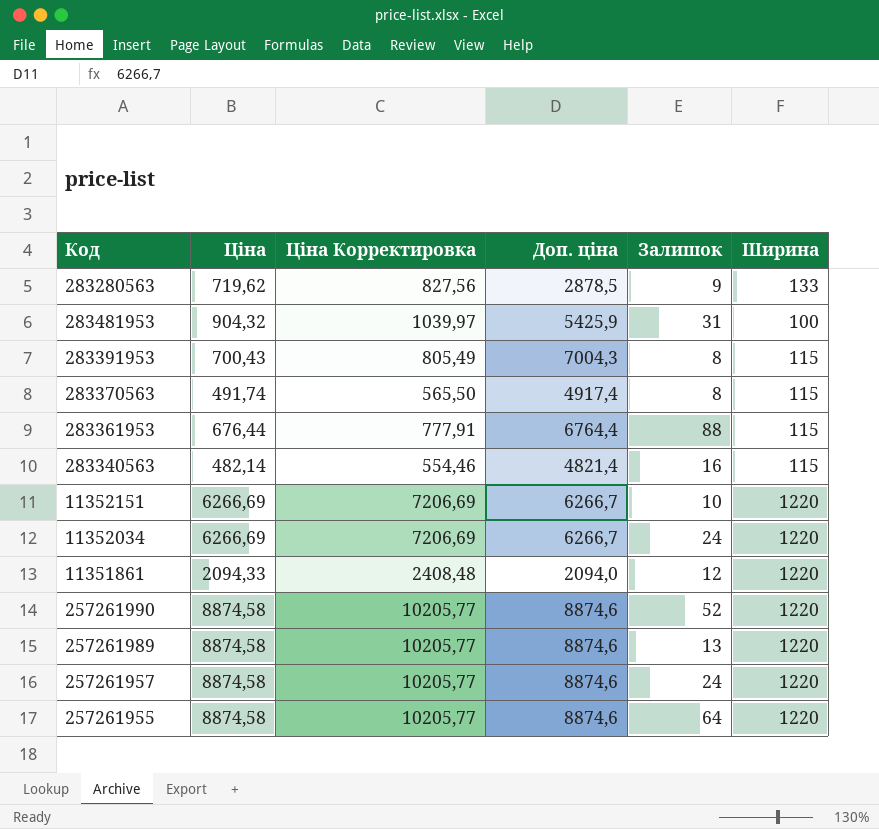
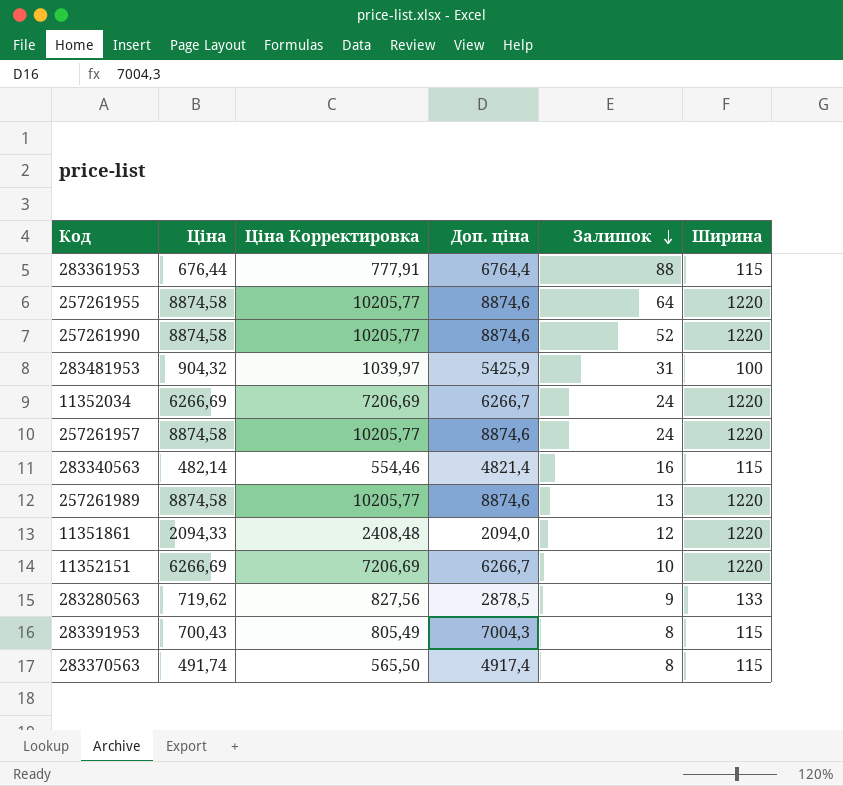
row order: none -> Залишок descending

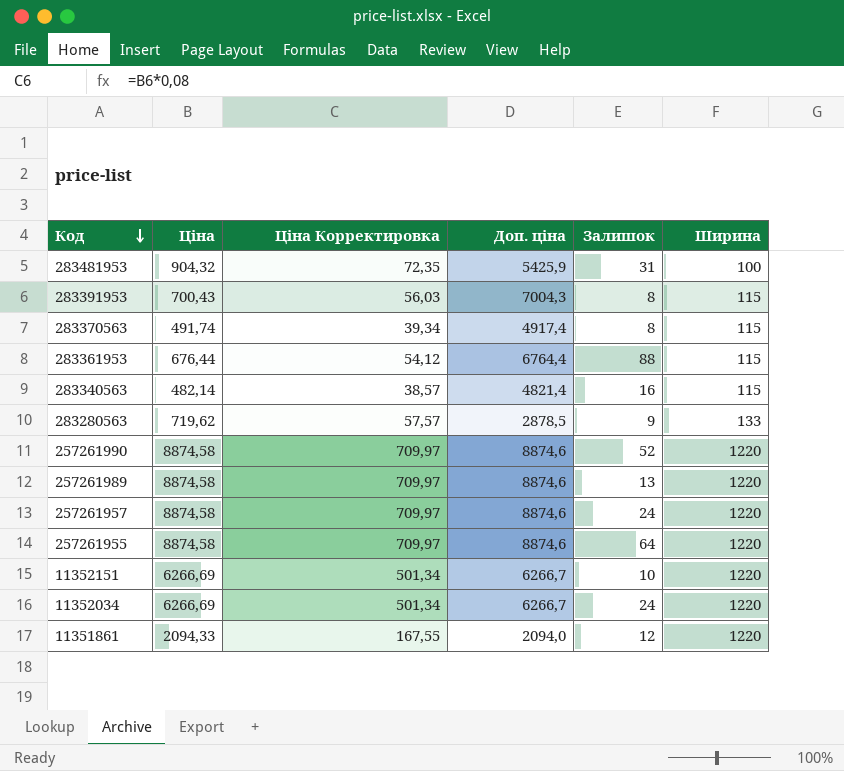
row order: Залишок descending -> Код descending
column Ціна Корректировка | formula: [Ціна] * 1,15 -> [Ціна] * 0,08

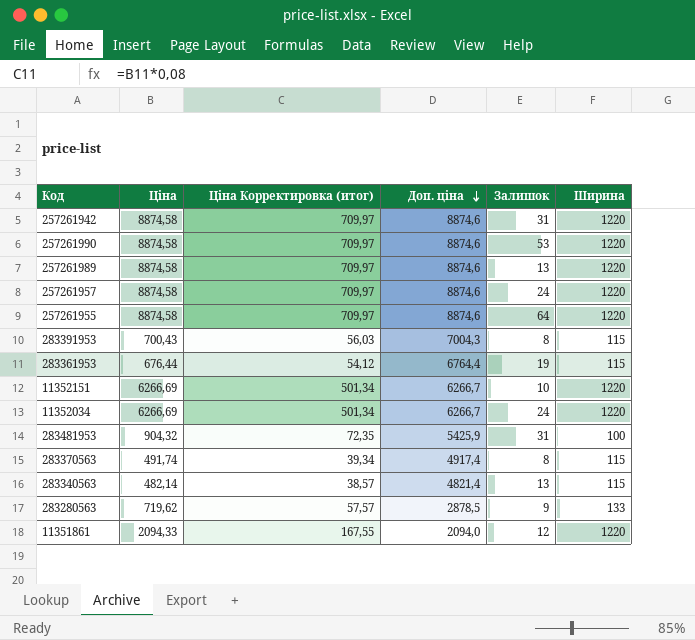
row order: Код descending -> Доп. ціна descending
column name: Ціна Корректировка -> Ціна Корректировка (итог)
row 257261942: none -> 8874,58 | 709,97 | 8874,6 | 31 | 1220
257261990 | Залишок: 52 -> 53
283361953 | Залишок: 88 -> 19
283340563 | Залишок: 16 -> 13

